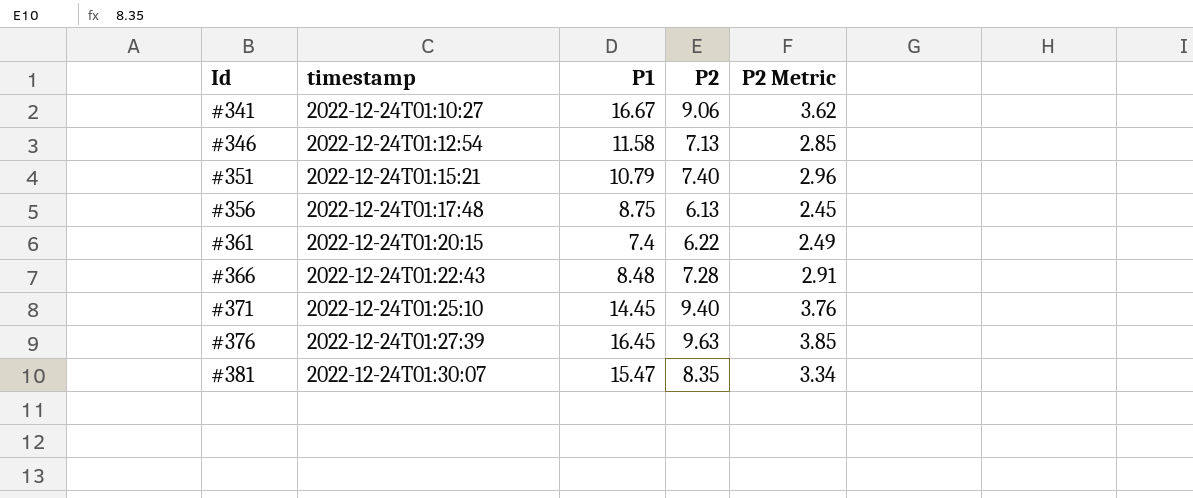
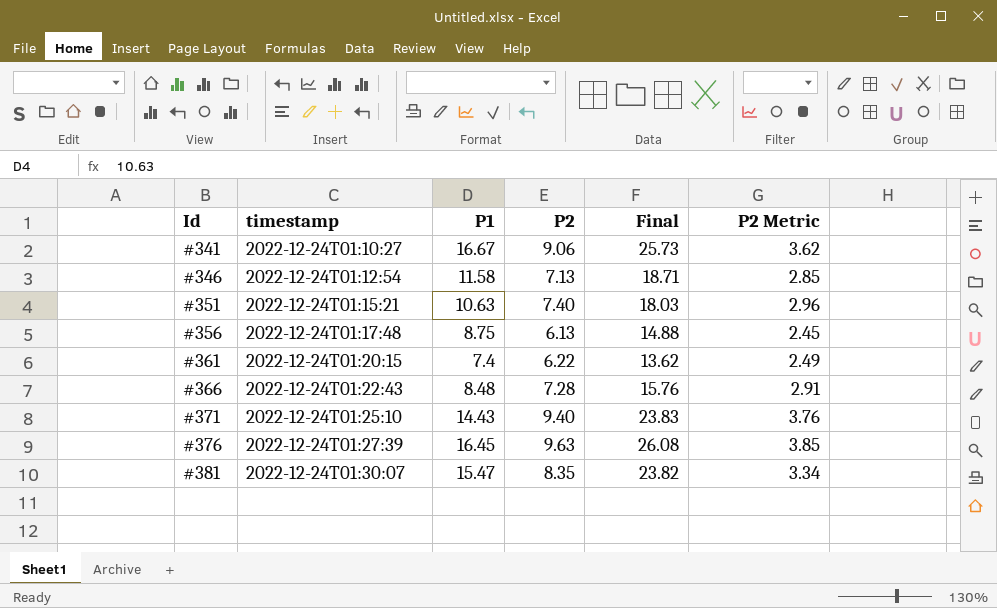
column Final | formula: none -> [P1] + [P2]
#351 | P1: 10.79 -> 10.63
#371 | P1: 14.45 -> 14.43

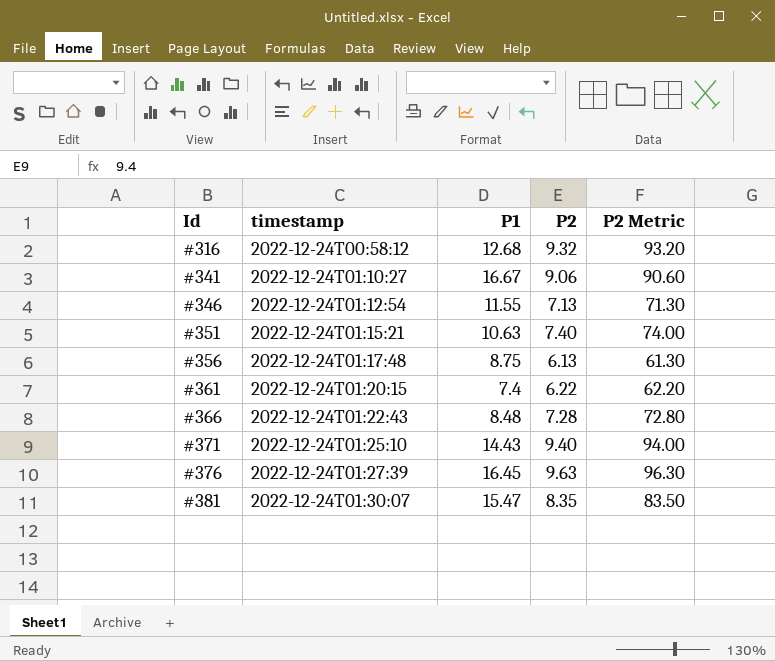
column Final | formula: [P1] + [P2] -> none
column P2 Metric | formula: [P2] * 0.4 -> [P2] * 10
row #316: none -> 2022-12-24T00:58:12 | 12.68 | 9.32 | 93.20
#346 | P1: 11.58 -> 11.55

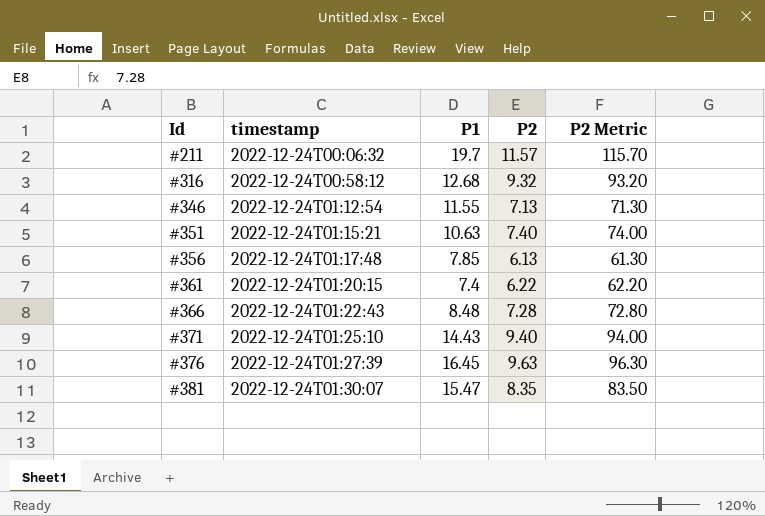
row #341: 2022-12-24T01:10:27 | 16.67 | 9.06 | 90.60 -> none
row #211: none -> 2022-12-24T00:06:32 | 19.7 | 11.57 | 115.70
#356 | P1: 8.75 -> 7.85

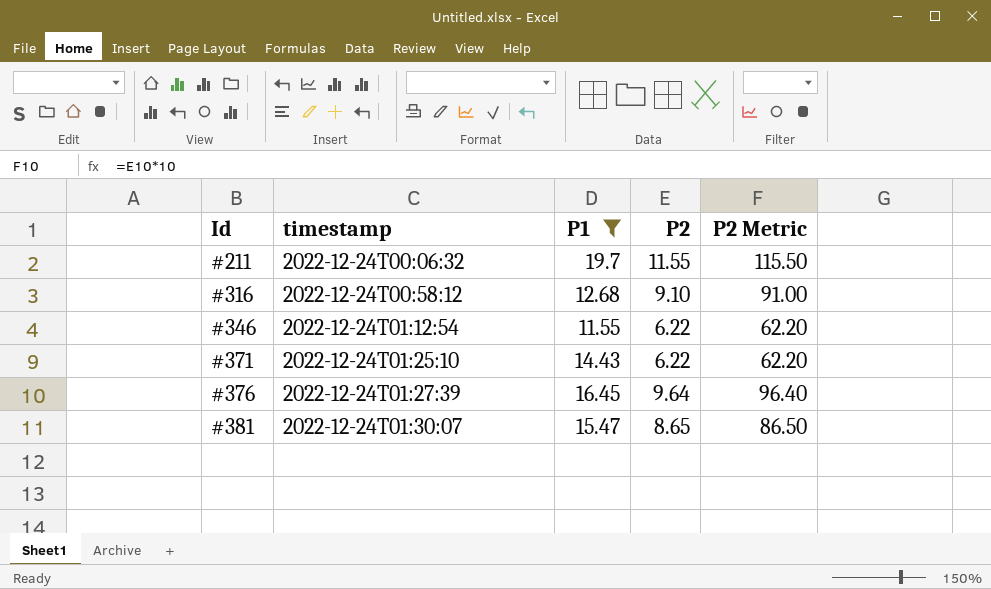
filter: none -> P1 >= 11.55
#211 | P2: 11.57 -> 11.55
#211 | P2 Metric: 115.70 -> 115.50
#316 | P2: 9.32 -> 9.10
#316 | P2 Metric: 93.20 -> 91.00
#346 | P2: 7.13 -> 6.22
#346 | P2 Metric: 71.30 -> 62.20
#371 | P2: 9.40 -> 6.22
#371 | P2 Metric: 94.00 -> 62.20
#376 | P2: 9.63 -> 9.64
#376 | P2 Metric: 96.30 -> 96.40
#381 | P2: 8.35 -> 8.65
#381 | P2 Metric: 83.50 -> 86.50

